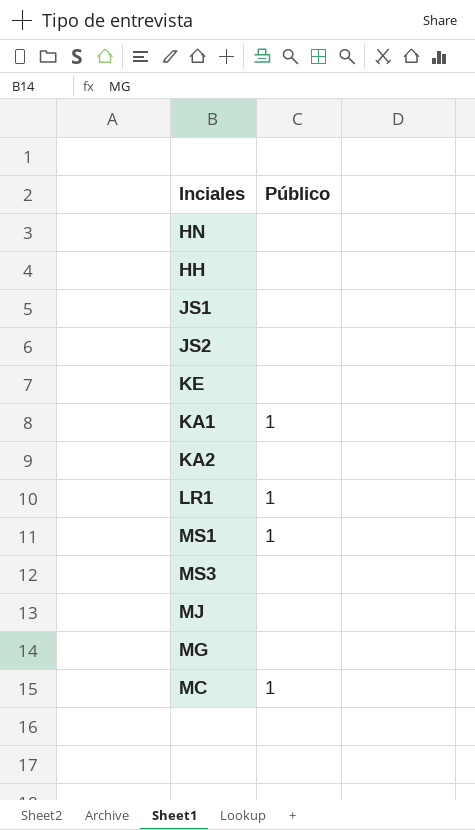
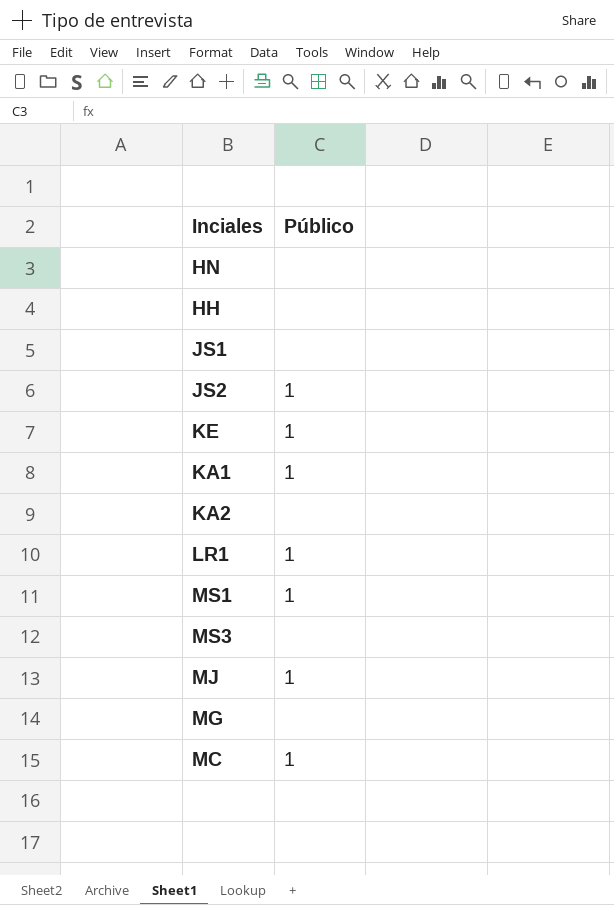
JS2 | Público: none -> 1
KE | Público: none -> 1
MJ | Público: none -> 1

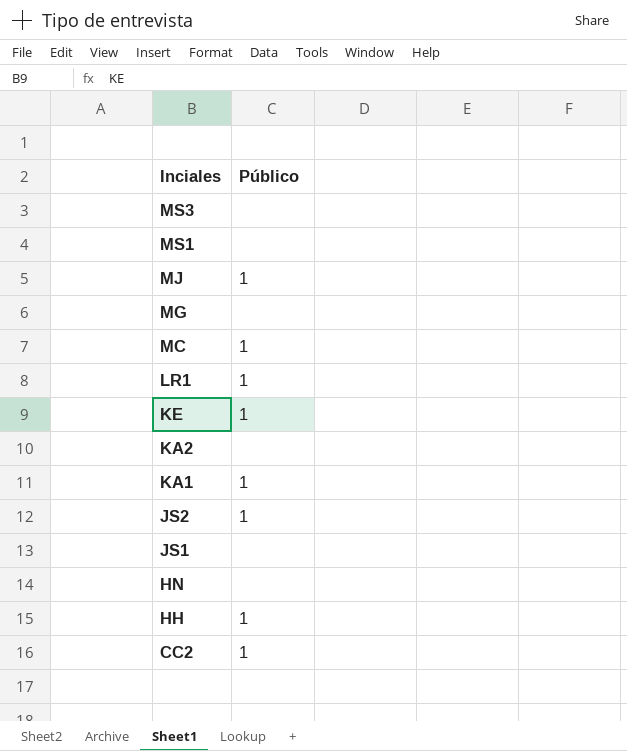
row order: none -> Inciales descending
MS1 | Público: 1 -> none
HH | Público: none -> 1
row CC2: none -> 1

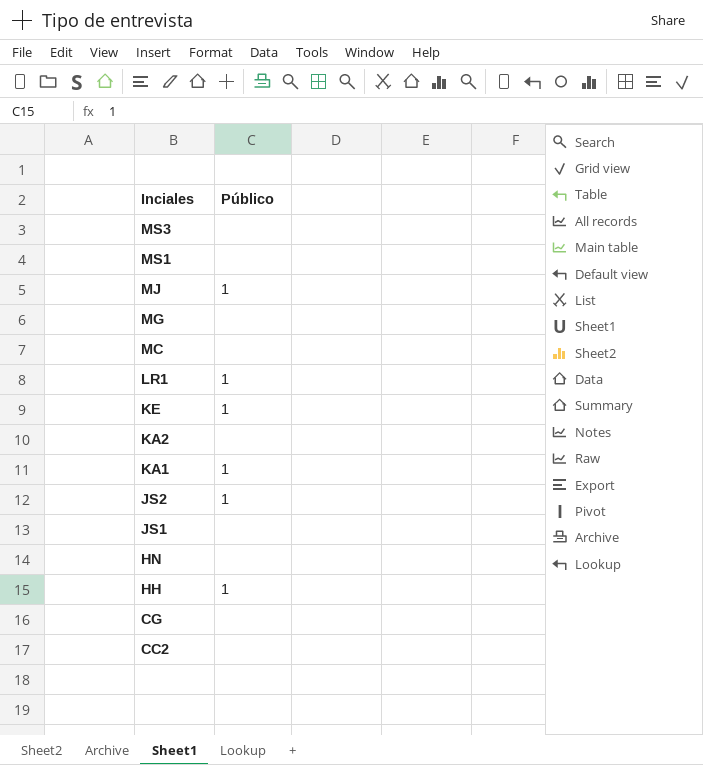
MC | Público: 1 -> none
row CG: none -> none
CC2 | Público: 1 -> none

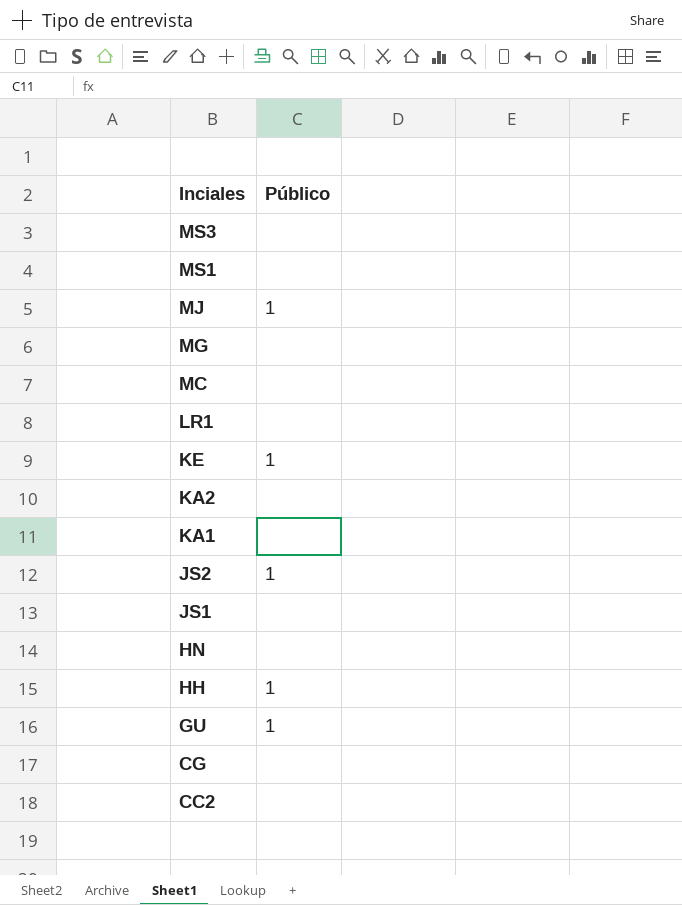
LR1 | Público: 1 -> none
KA1 | Público: 1 -> none
row GU: none -> 1

